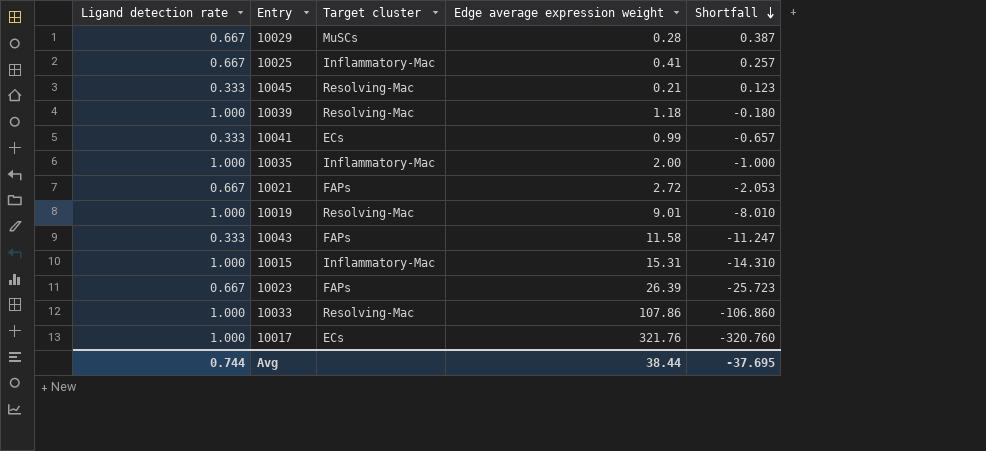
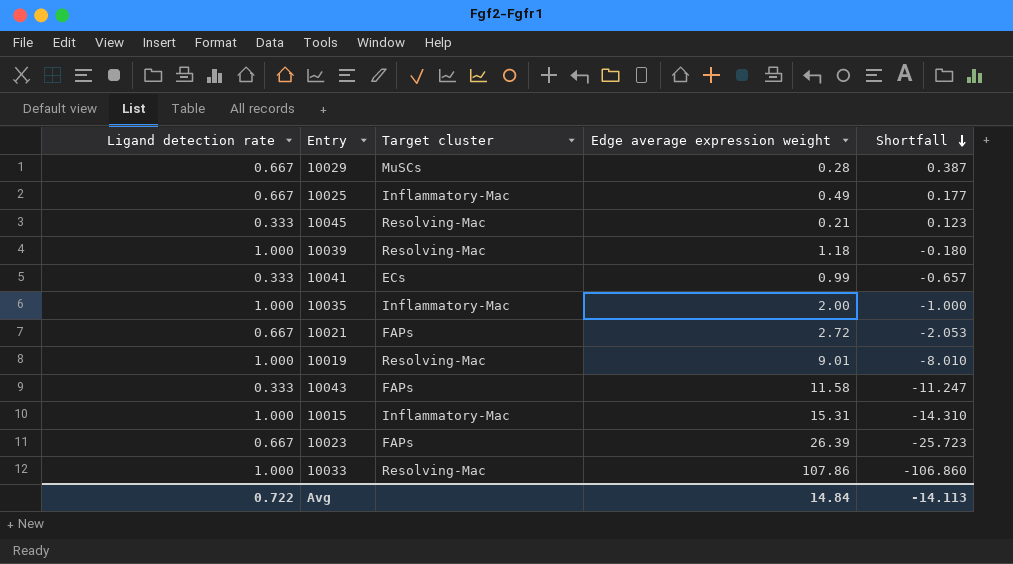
row 10017: 1.000 | ECs | 321.76 | -320.760 -> none
10025 | Edge average expression weight: 0.41 -> 0.49
10025 | Shortfall: 0.257 -> 0.177
Avg | Ligand detection rate: 0.744 -> 0.722
Avg | Edge average expression weight: 38.44 -> 14.84
Avg | Shortfall: -37.695 -> -14.113

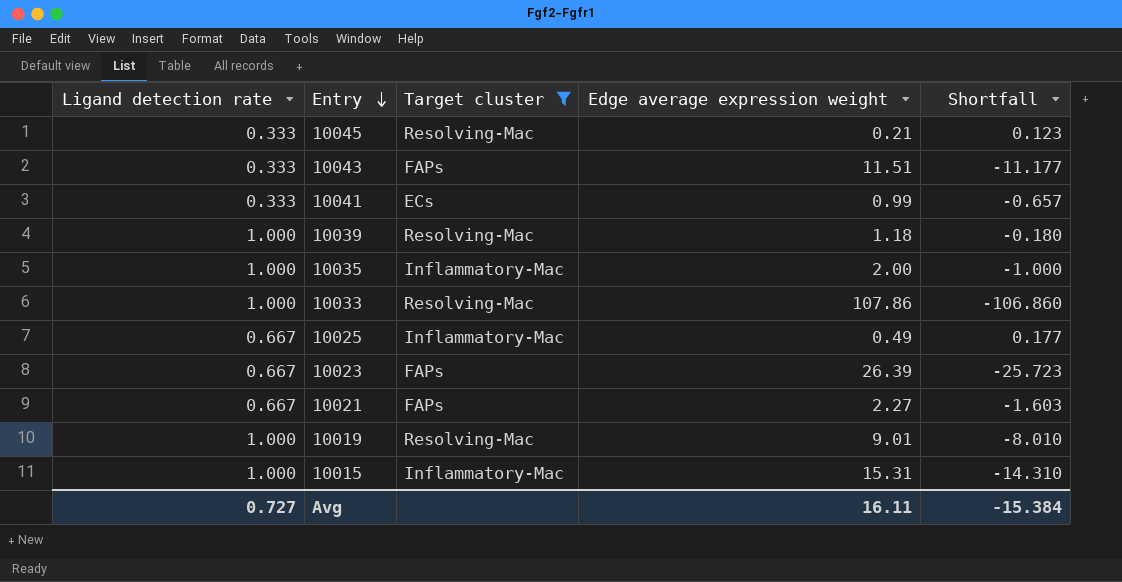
filter: none -> Target cluster != MuSCs
row order: Shortfall descending -> Entry descending
10043 | Edge average expression weight: 11.58 -> 11.51
10043 | Shortfall: -11.247 -> -11.177
10021 | Edge average expression weight: 2.72 -> 2.27
10021 | Shortfall: -2.053 -> -1.603
Avg | Ligand detection rate: 0.722 -> 0.727
Avg | Edge average expression weight: 14.84 -> 16.11
Avg | Shortfall: -14.113 -> -15.384

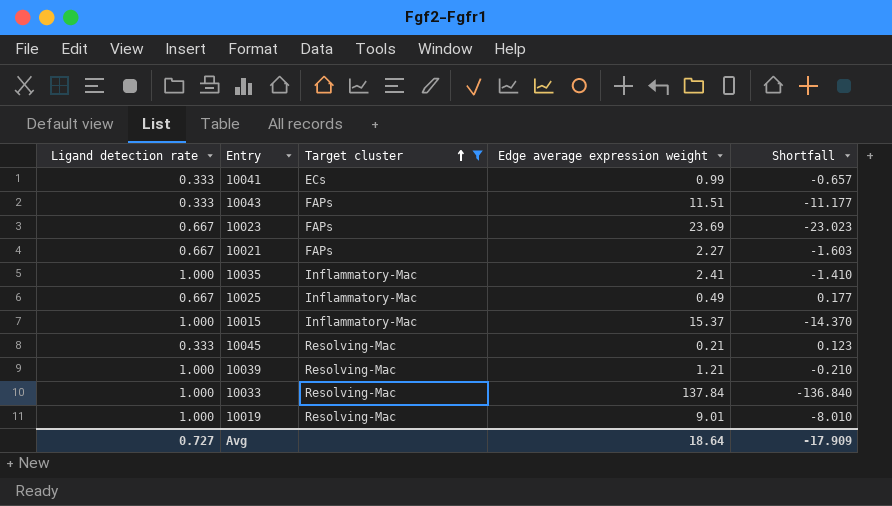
row order: Entry descending -> Target cluster ascending
10023 | Edge average expression weight: 26.39 -> 23.69
10023 | Shortfall: -25.723 -> -23.023
10035 | Edge average expression weight: 2.00 -> 2.41
10035 | Shortfall: -1.000 -> -1.410
10015 | Edge average expression weight: 15.31 -> 15.37
10015 | Shortfall: -14.310 -> -14.370
10039 | Edge average expression weight: 1.18 -> 1.21
10039 | Shortfall: -0.180 -> -0.210
10033 | Edge average expression weight: 107.86 -> 137.84
10033 | Shortfall: -106.860 -> -136.840
Avg | Edge average expression weight: 16.11 -> 18.64
Avg | Shortfall: -15.384 -> -17.909

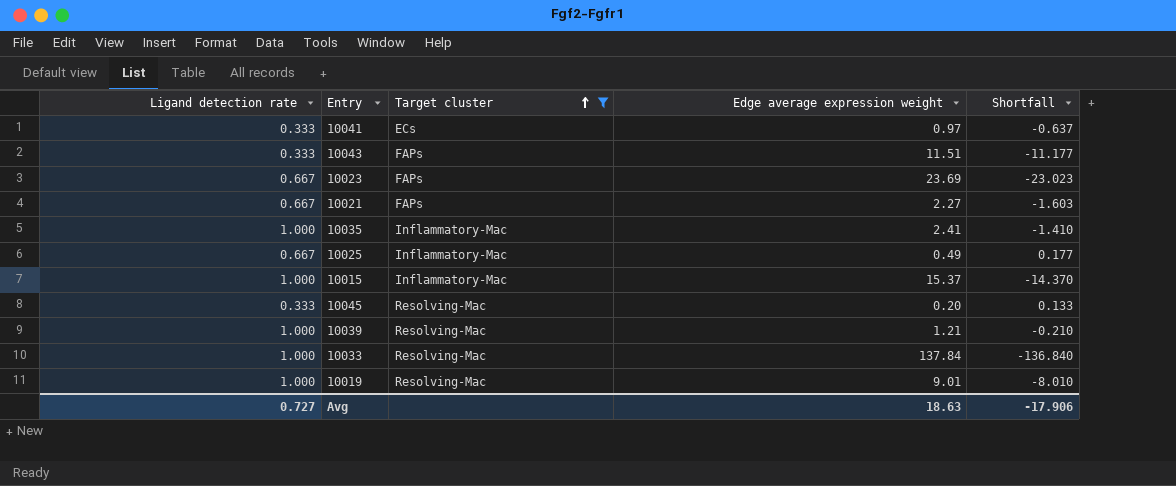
10041 | Edge average expression weight: 0.99 -> 0.97
10041 | Shortfall: -0.657 -> -0.637
10045 | Edge average expression weight: 0.21 -> 0.20
10045 | Shortfall: 0.123 -> 0.133
Avg | Edge average expression weight: 18.64 -> 18.63
Avg | Shortfall: -17.909 -> -17.906

